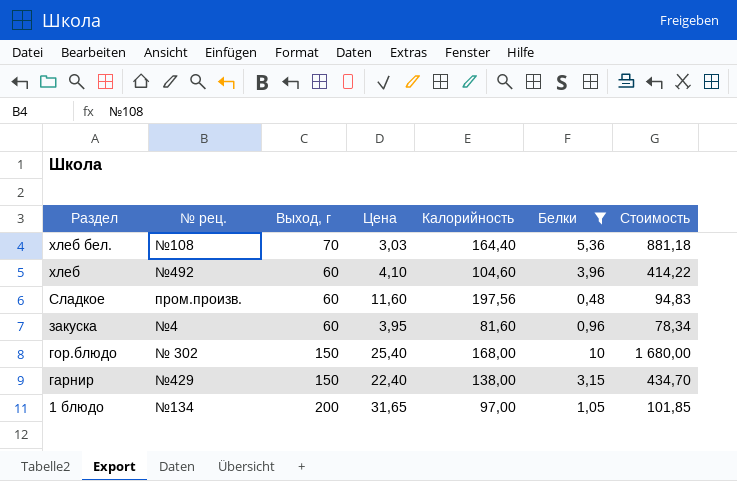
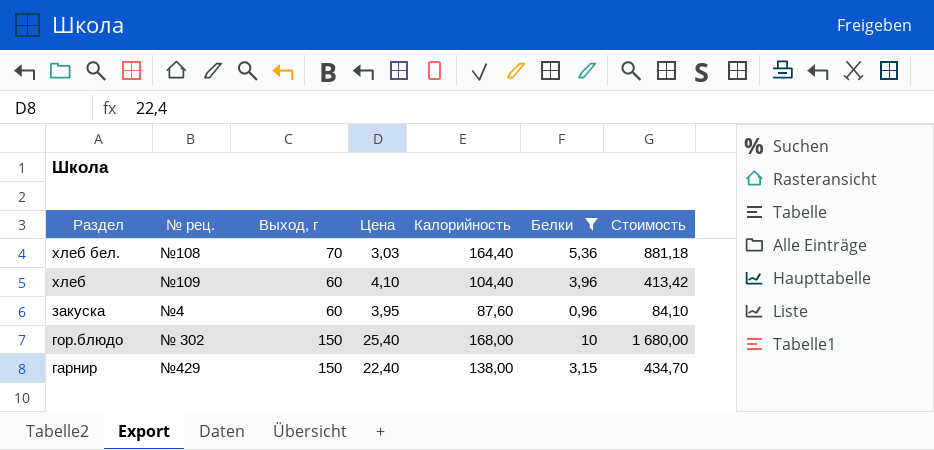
row Сладкое: пром.произв. | 60 | 11,60 | 197,56 | 0,48 | 94,83 -> none
row 1 блюдо: №134 | 200 | 31,65 | 97,00 | 1,05 | 101,85 -> none
хлеб | № рец.: №492 -> №109
хлеб | Калорийность: 104,60 -> 104,40
хлеб | Стоимость: 414,22 -> 413,42
закуска | Калорийность: 81,60 -> 87,60
закуска | Стоимость: 78,34 -> 84,10

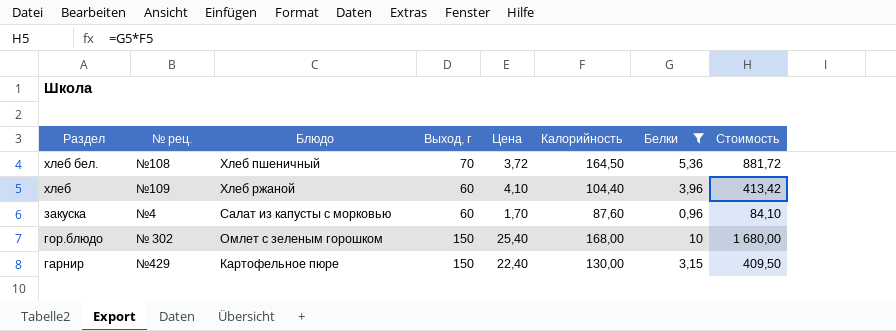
column Блюдо | position: none -> 3
хлеб бел. | Цена: 3,03 -> 3,72
хлеб бел. | Калорийность: 164,40 -> 164,50
хлеб бел. | Стоимость: 881,18 -> 881,72
закуска | Цена: 3,95 -> 1,70
гарнир | Калорийность: 138,00 -> 130,00
гарнир | Стоимость: 434,70 -> 409,50

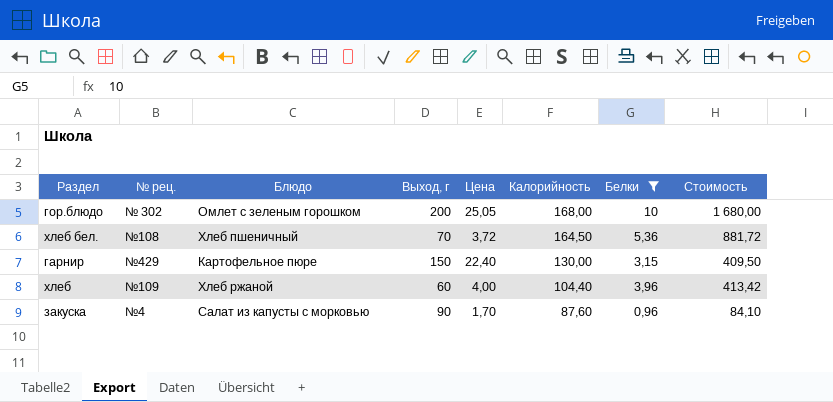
row order: Раздел descending -> Калорийность descending
гор.блюдо | Выход, г: 150 -> 200
гор.блюдо | Цена: 25,40 -> 25,05
хлеб | Цена: 4,10 -> 4,00
закуска | Выход, г: 60 -> 90

